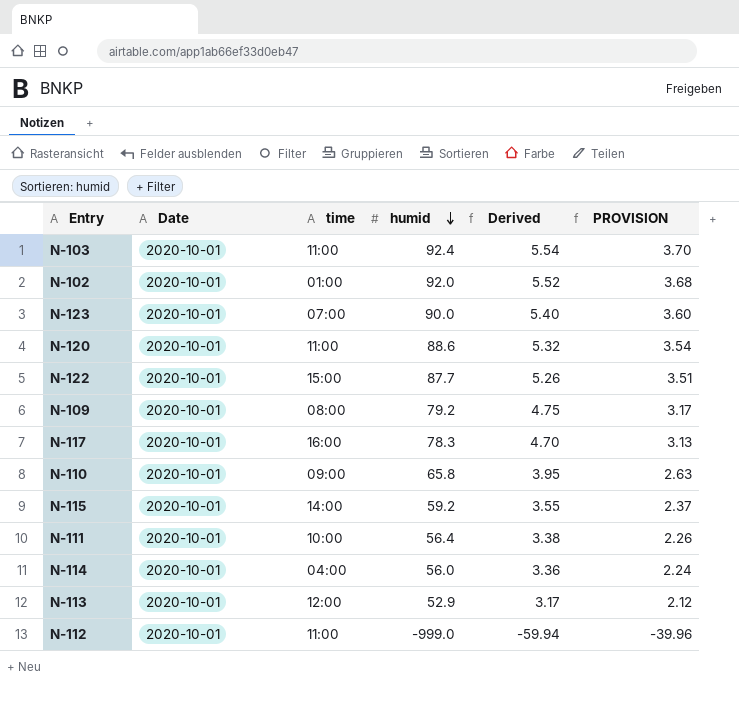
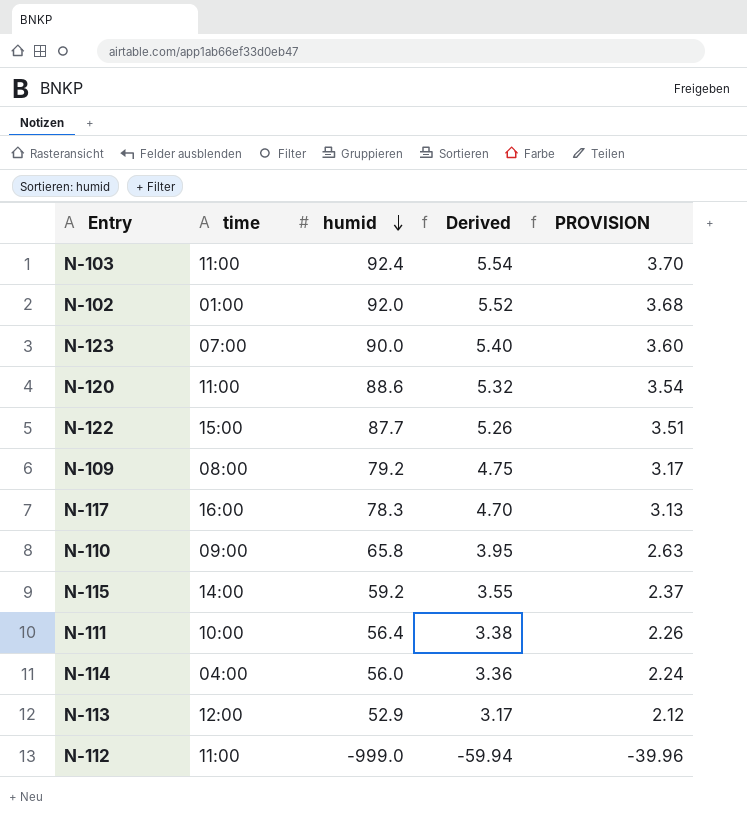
column Date | position: 2 -> none

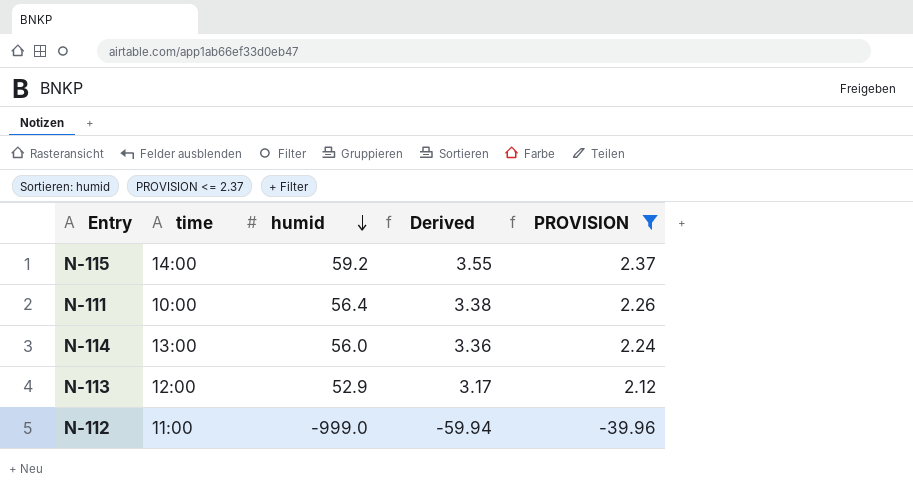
filter: none -> PROVISION <= 2.37
N-114 | time: 04:00 -> 13:00

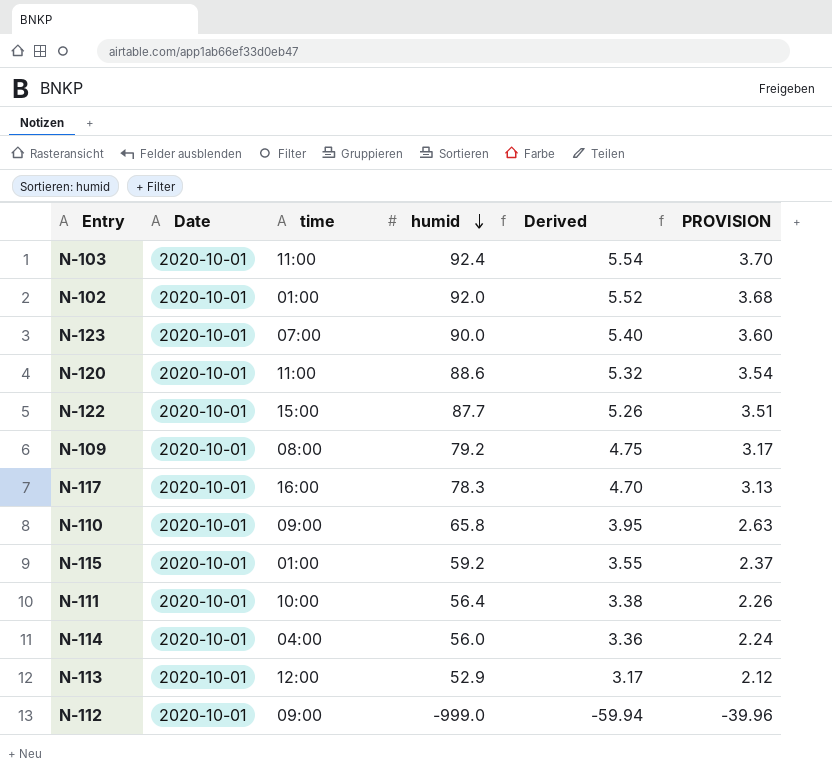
filter: PROVISION <= 2.37 -> none
column Date | position: none -> 2
N-115 | time: 14:00 -> 01:00
N-114 | time: 13:00 -> 04:00
N-112 | time: 11:00 -> 09:00

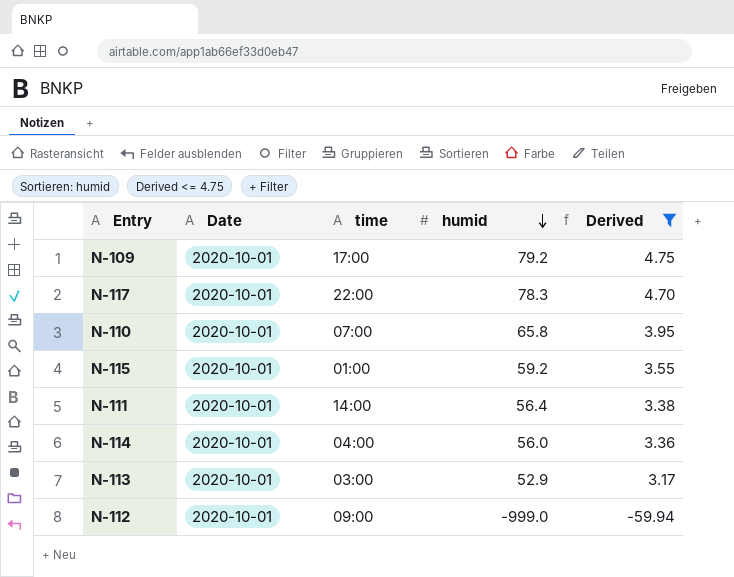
filter: none -> Derived <= 4.75
column PROVISION | formula: [humid] * 0.04 -> none
N-109 | time: 08:00 -> 17:00
N-117 | time: 16:00 -> 22:00
N-110 | time: 09:00 -> 07:00
N-111 | time: 10:00 -> 14:00
N-113 | time: 12:00 -> 03:00

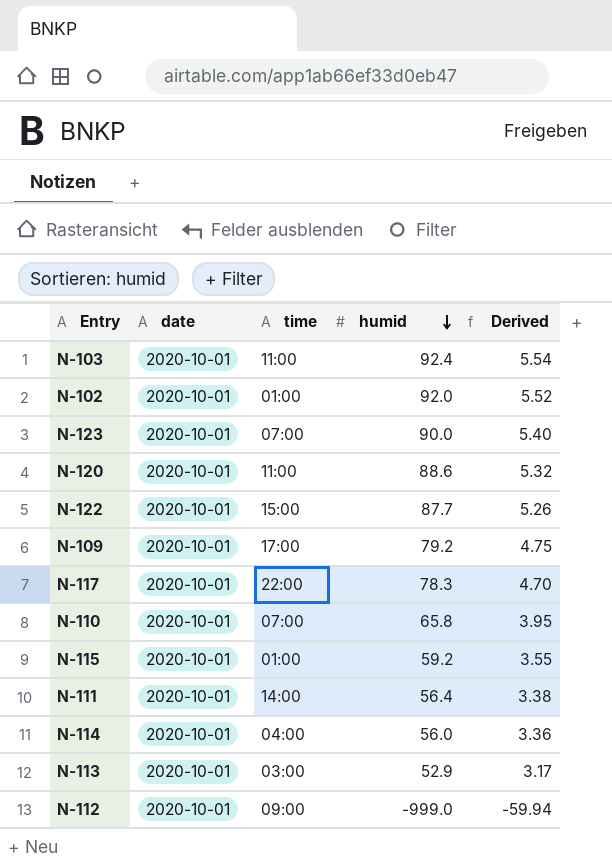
filter: Derived <= 4.75 -> none
column name: Date -> date

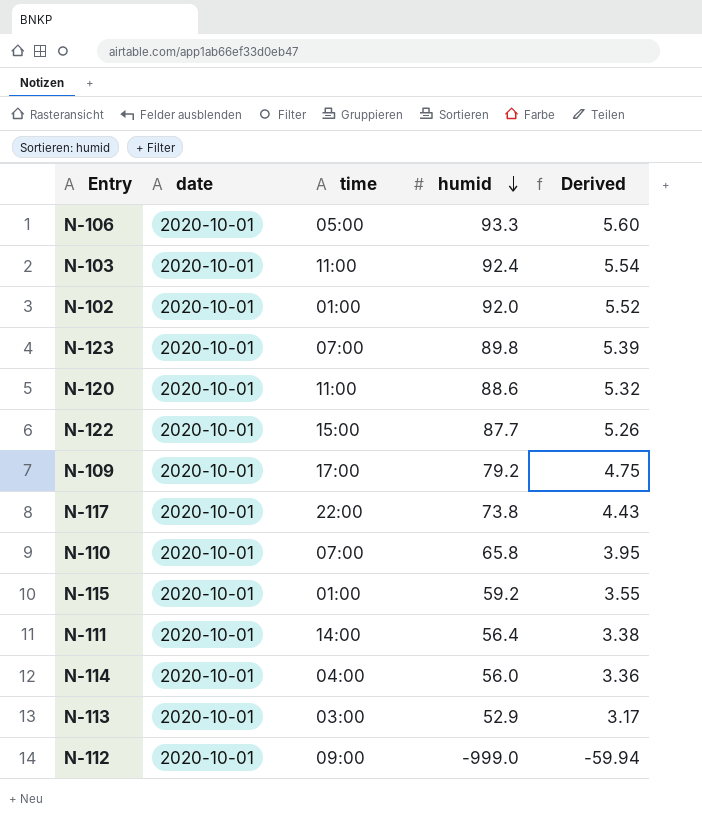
row N-106: none -> 2020-10-01 | 05:00 | 93.3 | 5.60
N-123 | humid: 90.0 -> 89.8
N-123 | Derived: 5.40 -> 5.39
N-117 | humid: 78.3 -> 73.8
N-117 | Derived: 4.70 -> 4.43

